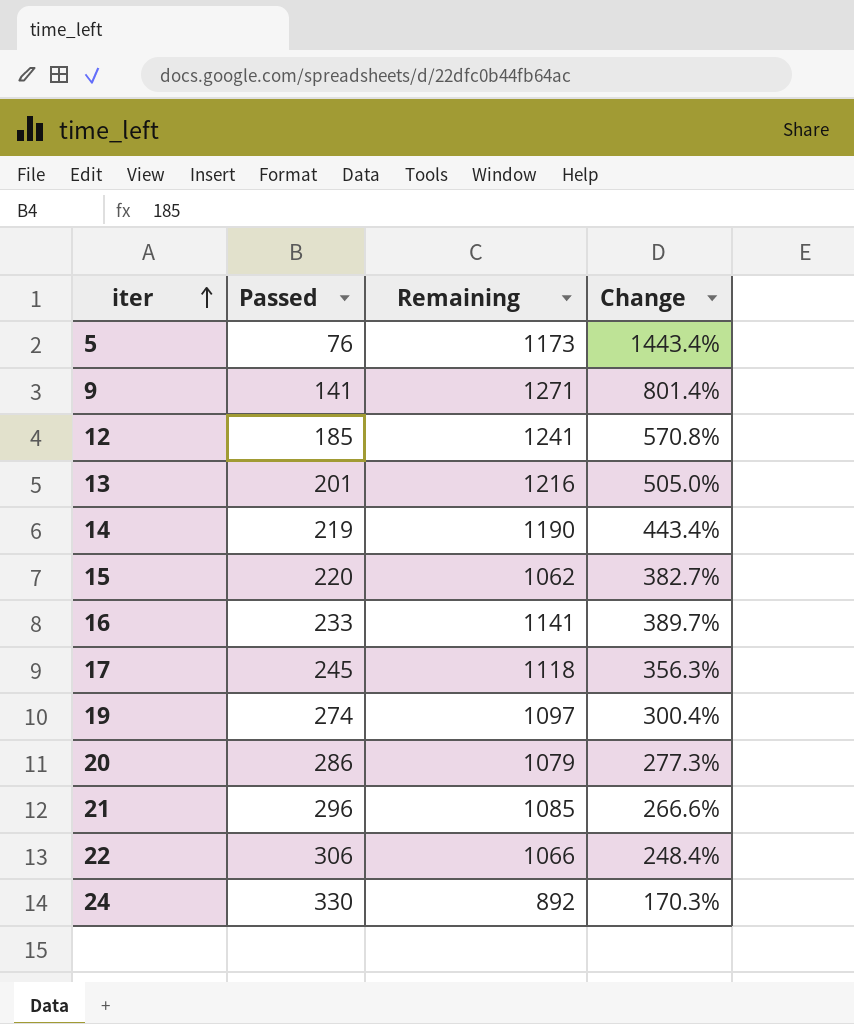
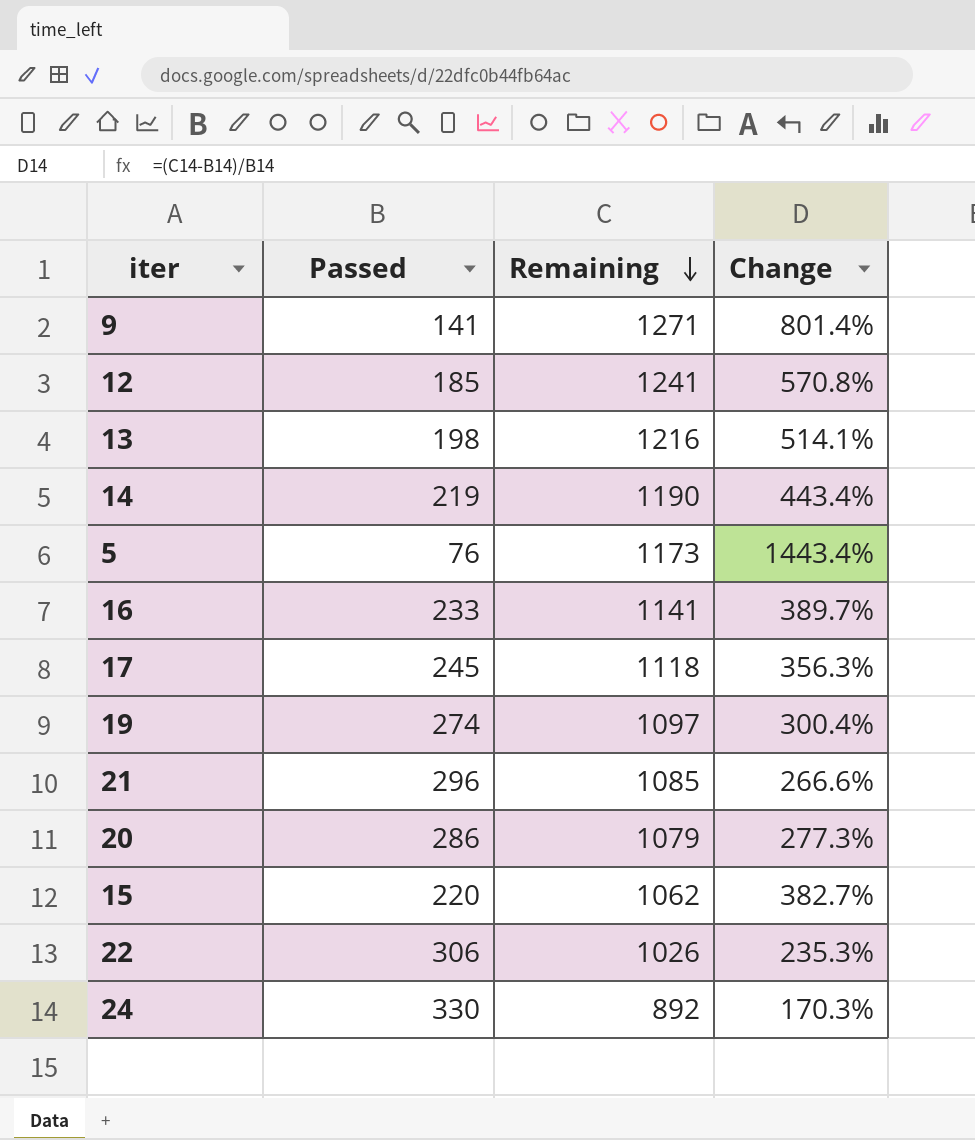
row order: iter ascending -> Remaining descending
13 | Passed: 201 -> 198
13 | Change: 505.0% -> 514.1%
22 | Remaining: 1066 -> 1026
22 | Change: 248.4% -> 235.3%

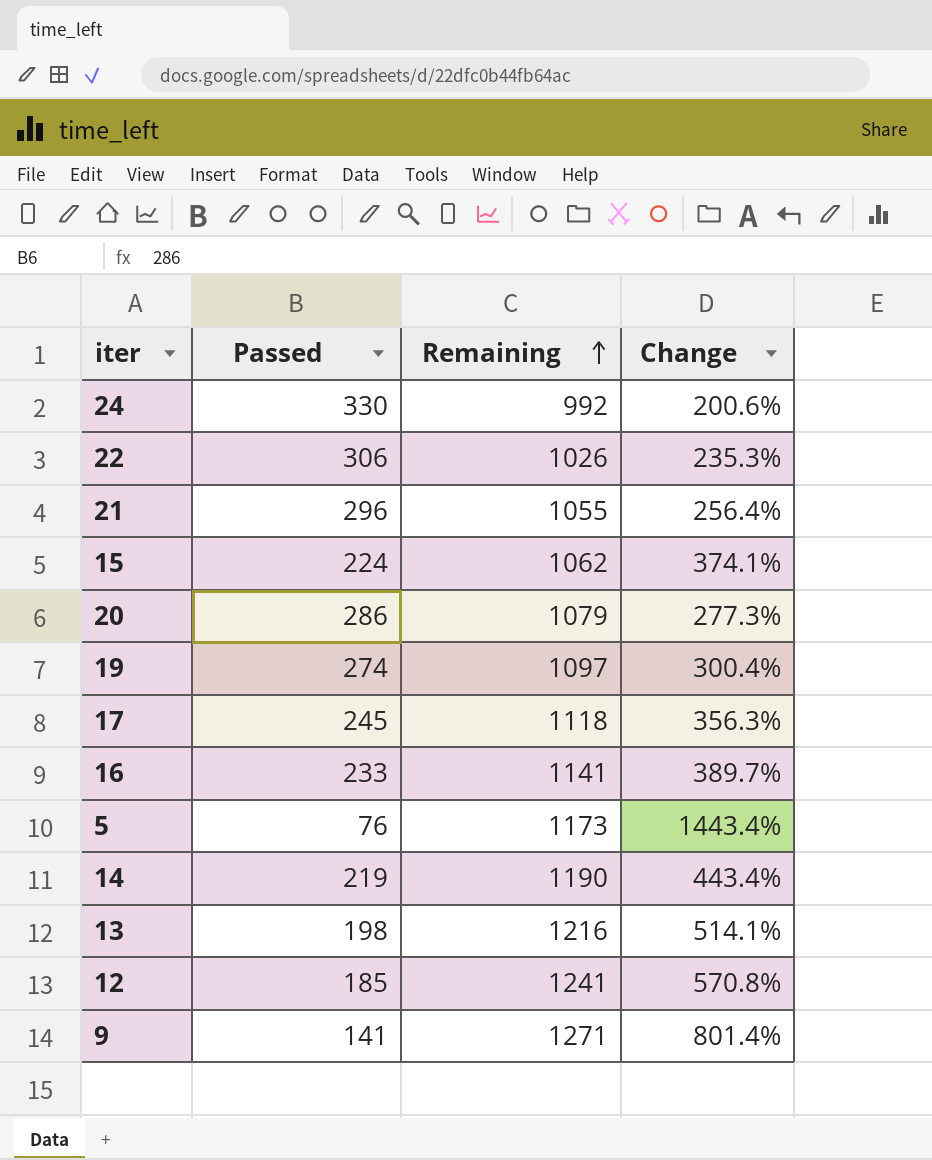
row order: Remaining descending -> Remaining ascending
24 | Remaining: 892 -> 992
24 | Change: 170.3% -> 200.6%
21 | Remaining: 1085 -> 1055
21 | Change: 266.6% -> 256.4%
15 | Passed: 220 -> 224
15 | Change: 382.7% -> 374.1%

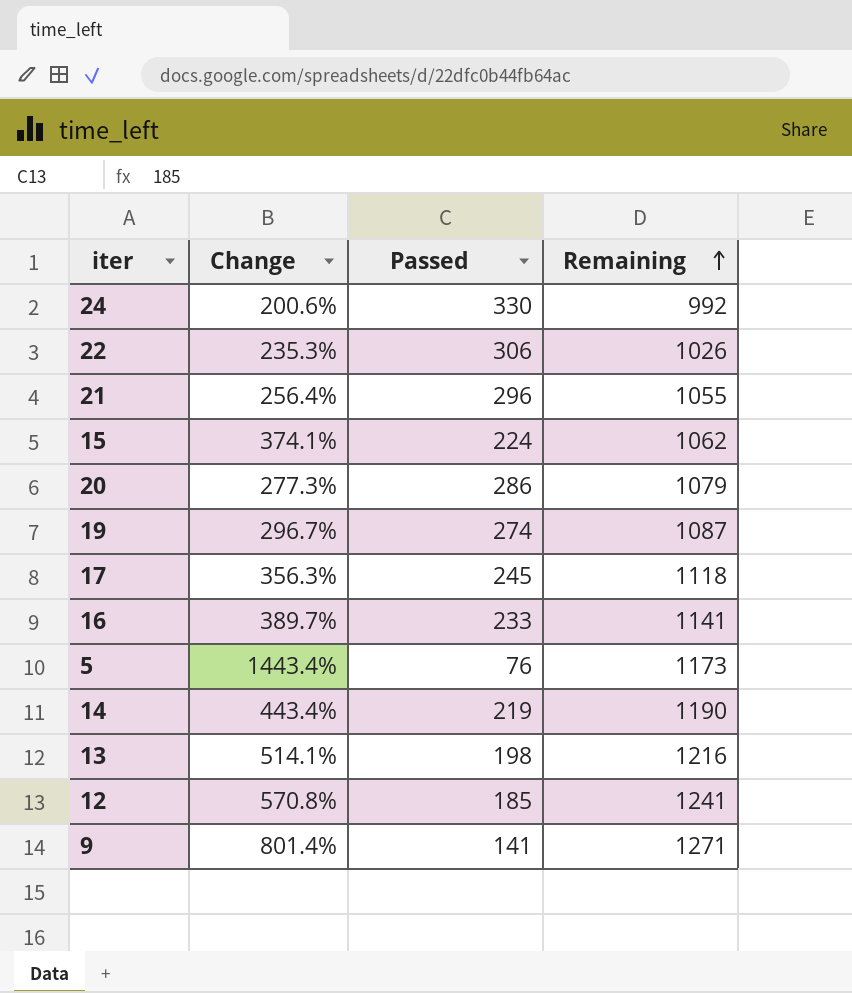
column Change | position: 4 -> 2
19 | Change: 300.4% -> 296.7%
19 | Remaining: 1097 -> 1087

